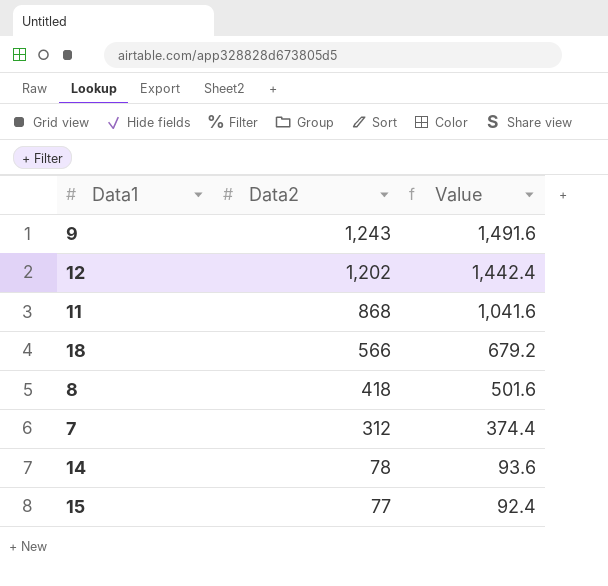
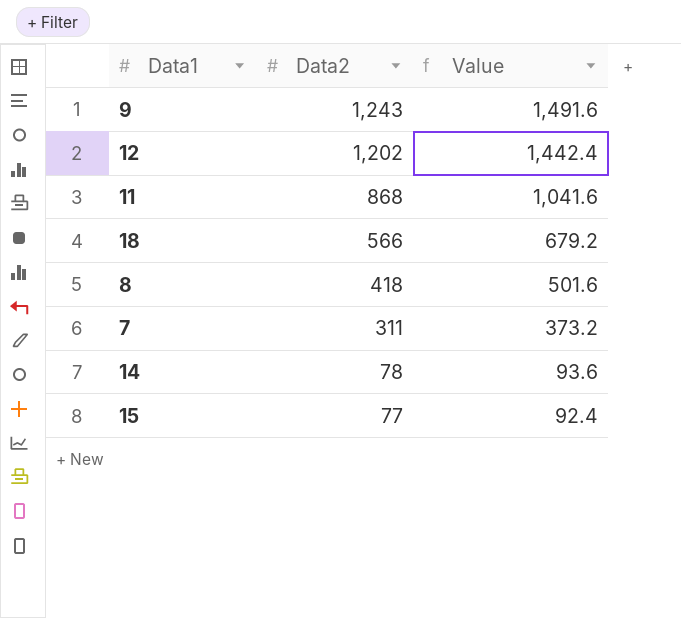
7 | Data2: 312 -> 311
7 | Value: 374.4 -> 373.2

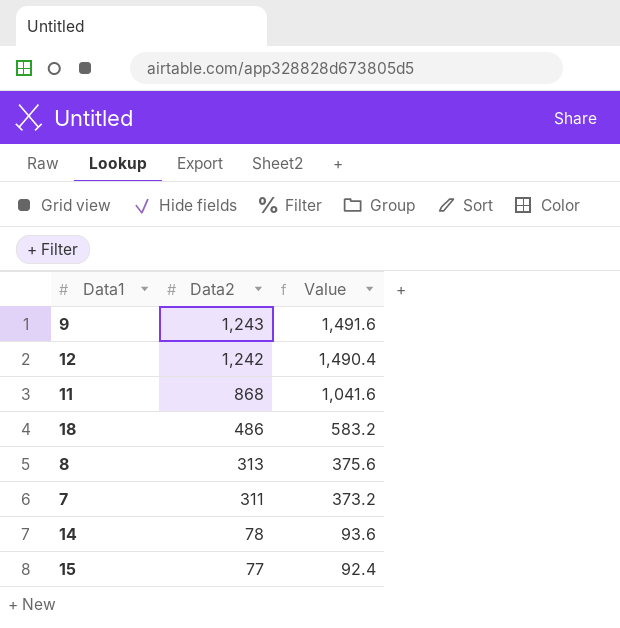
12 | Data2: 1,202 -> 1,242
12 | Value: 1,442.4 -> 1,490.4
18 | Data2: 566 -> 486
18 | Value: 679.2 -> 583.2
8 | Data2: 418 -> 313
8 | Value: 501.6 -> 375.6

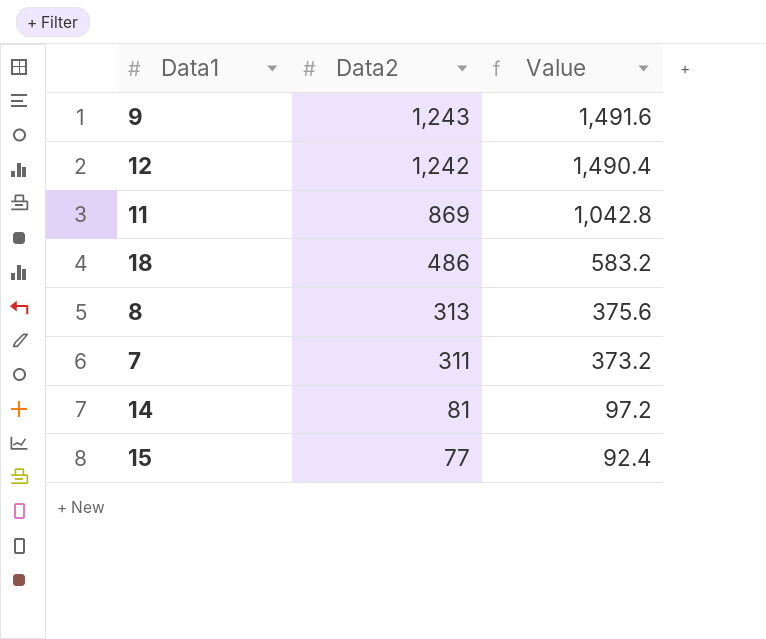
11 | Data2: 868 -> 869
11 | Value: 1,041.6 -> 1,042.8
14 | Data2: 78 -> 81
14 | Value: 93.6 -> 97.2

